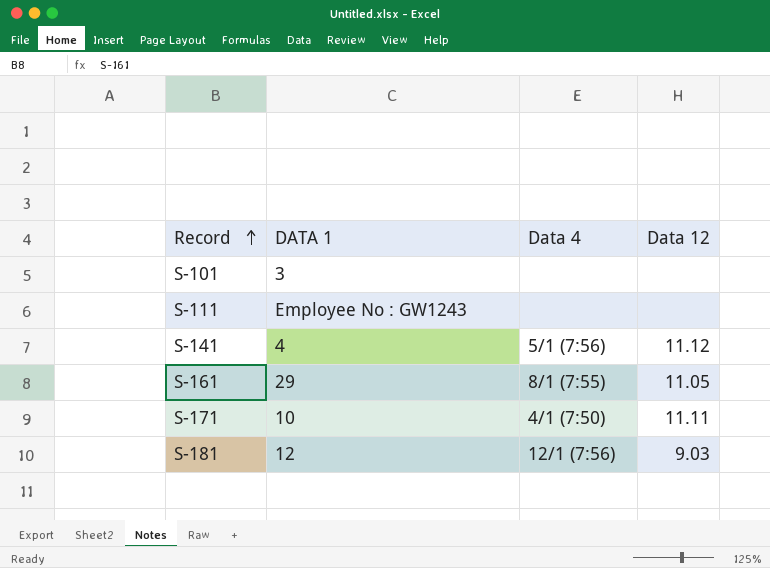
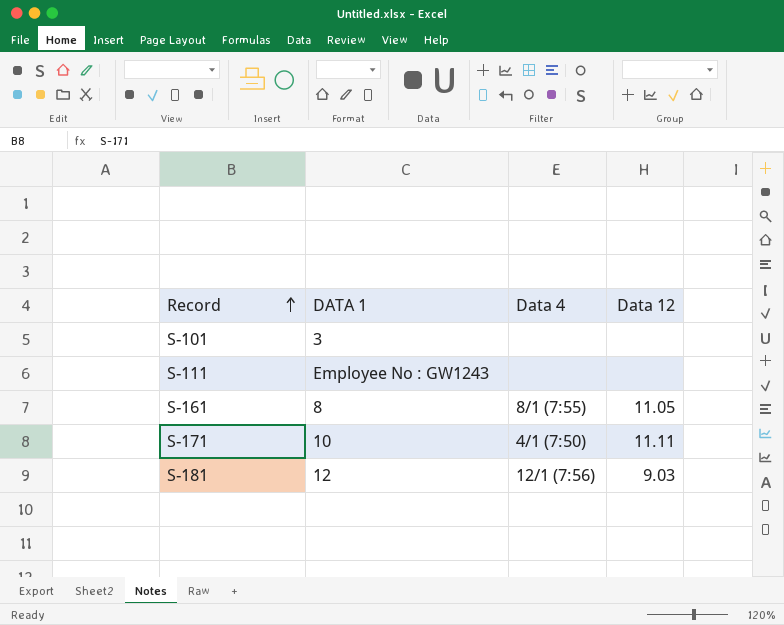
row S-141: 4 | 5/1 (7:56) | 11.12 -> none
S-161 | DATA 1: 29 -> 8

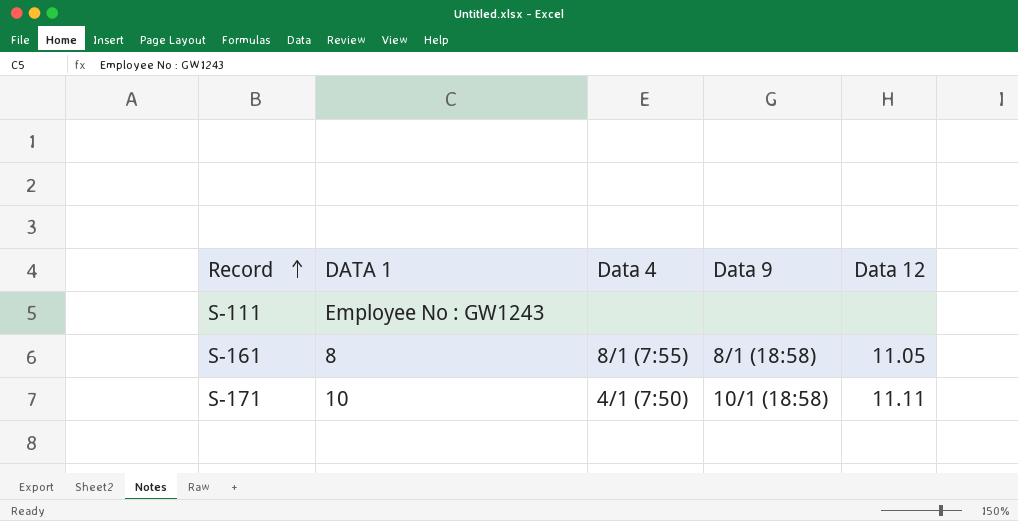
column Data 9 | position: none -> 4
row S-101: 3 | none | none -> none
row S-181: 12 | 12/1 (7:56) | 9.03 -> none

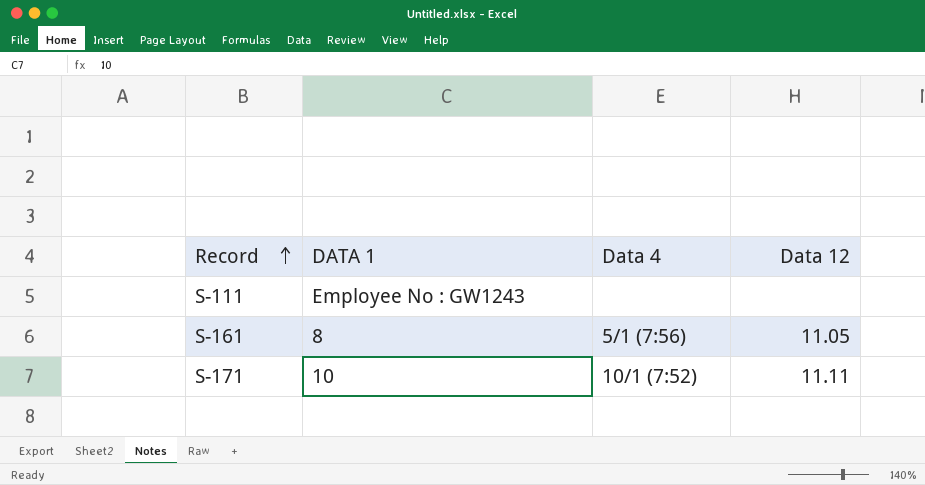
column Data 9 | position: 4 -> none
S-161 | Data 4: 8/1 (7:55) -> 5/1 (7:56)
S-171 | Data 4: 4/1 (7:50) -> 10/1 (7:52)

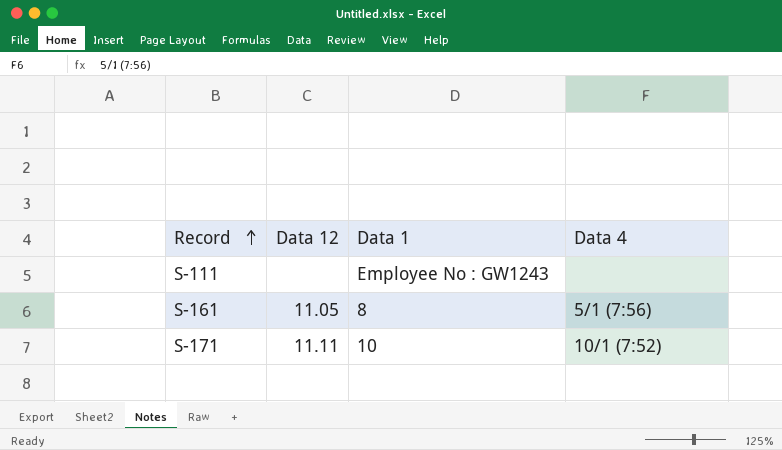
column Data 12 | position: 4 -> 2
column name: DATA 1 -> Data 1

